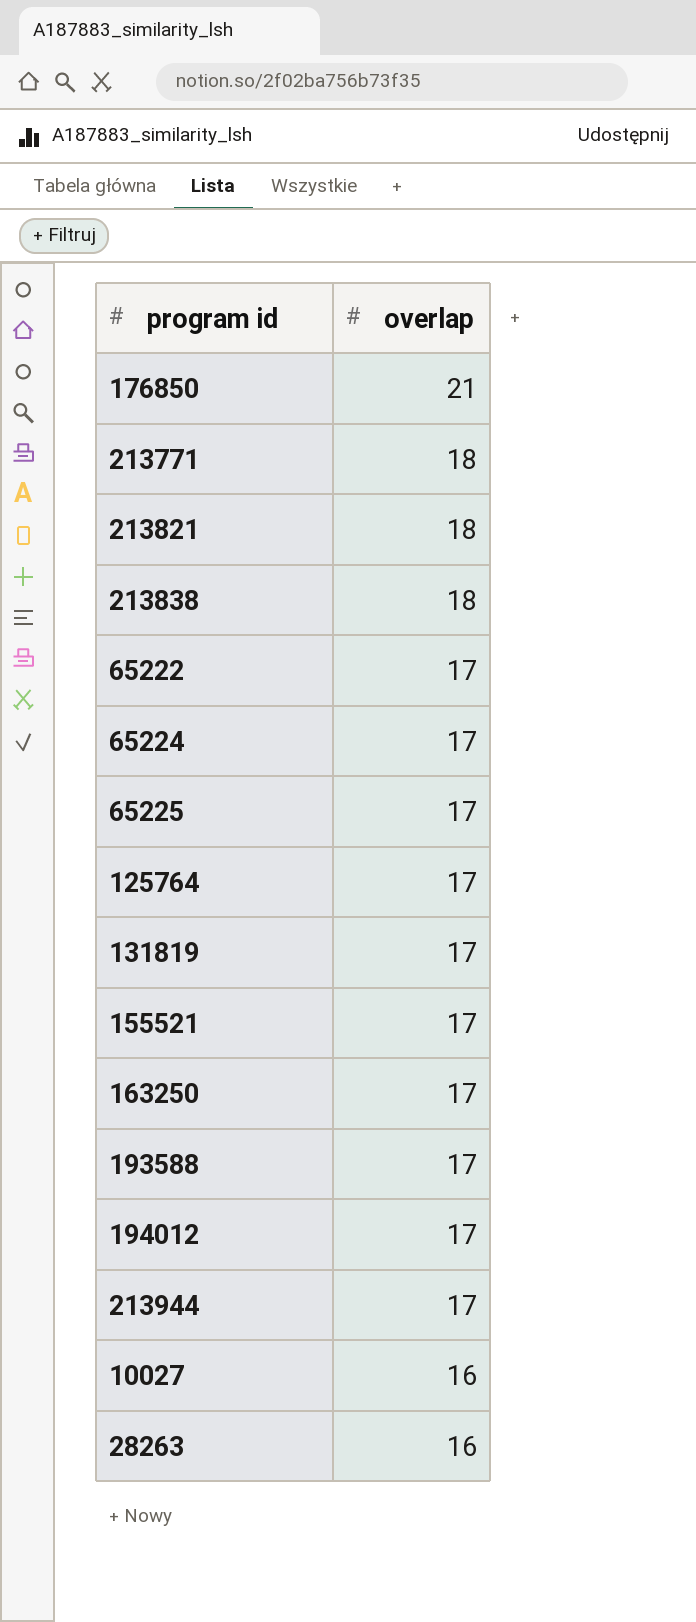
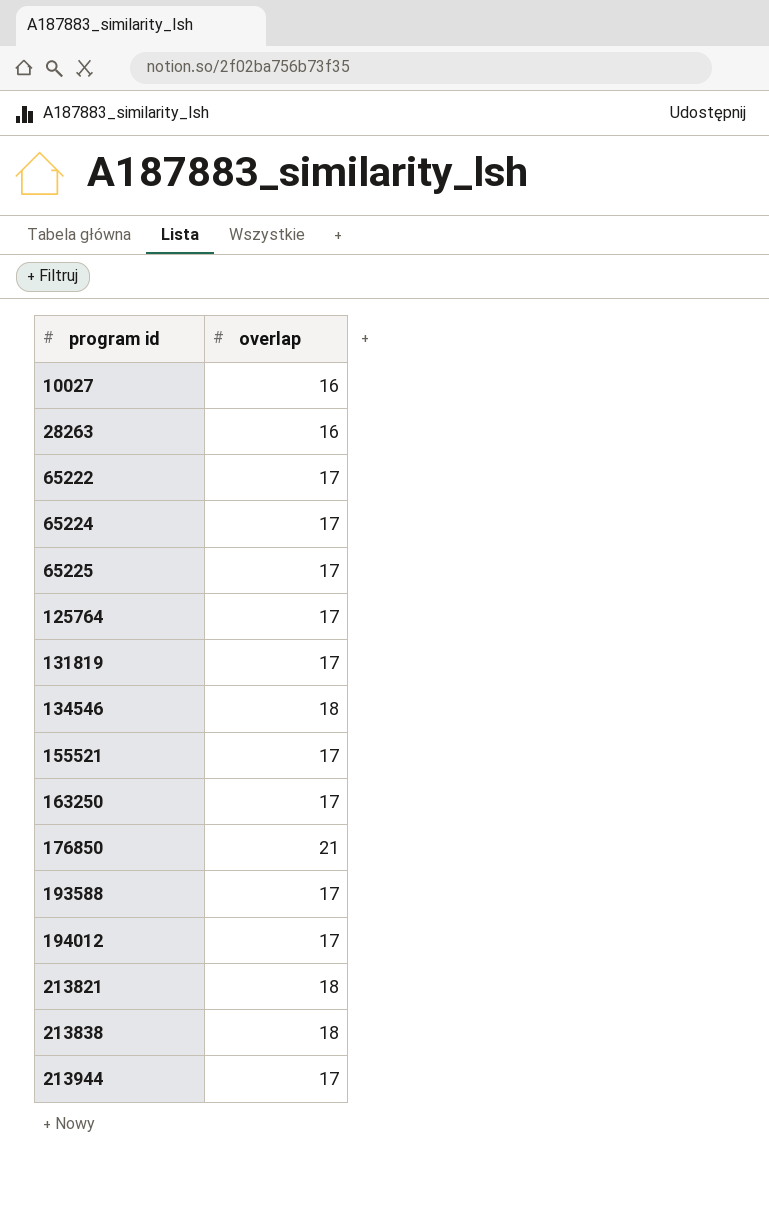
row order: overlap descending -> program id ascending
row 213771: 18 -> none
row 134546: none -> 18

